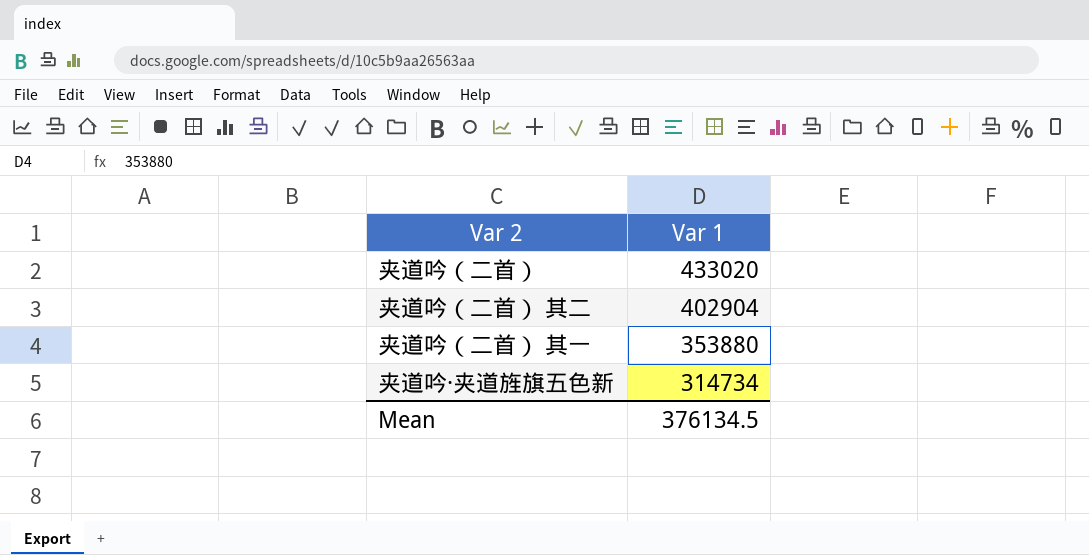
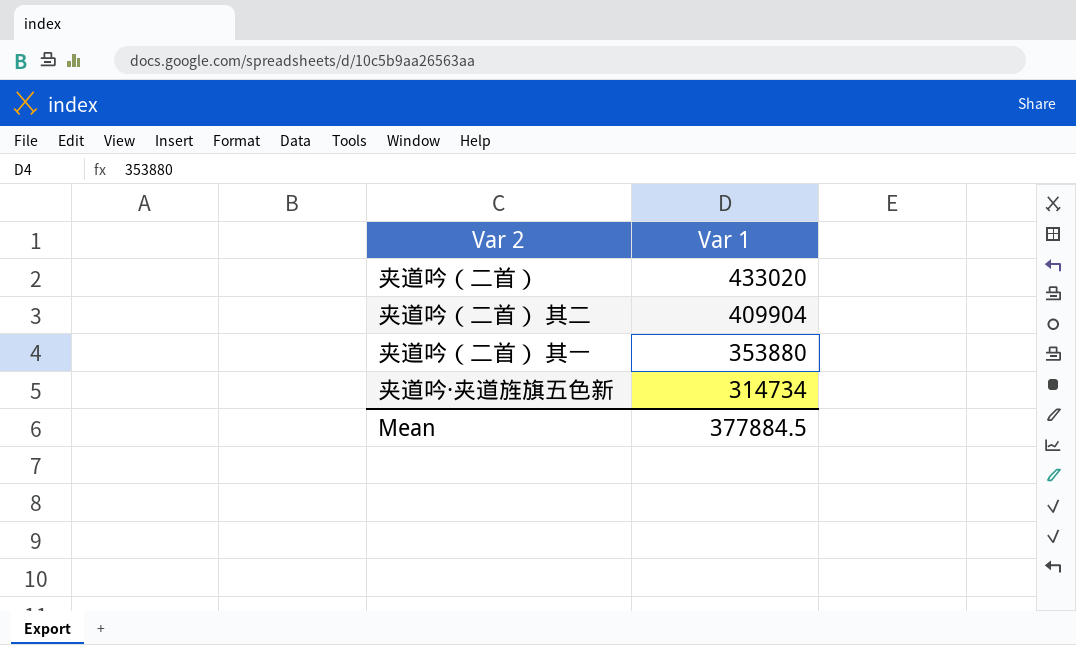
夹道吟（二首） 其二 | Var 1: 402904 -> 409904
Mean | Var 1: 376134.5 -> 377884.5

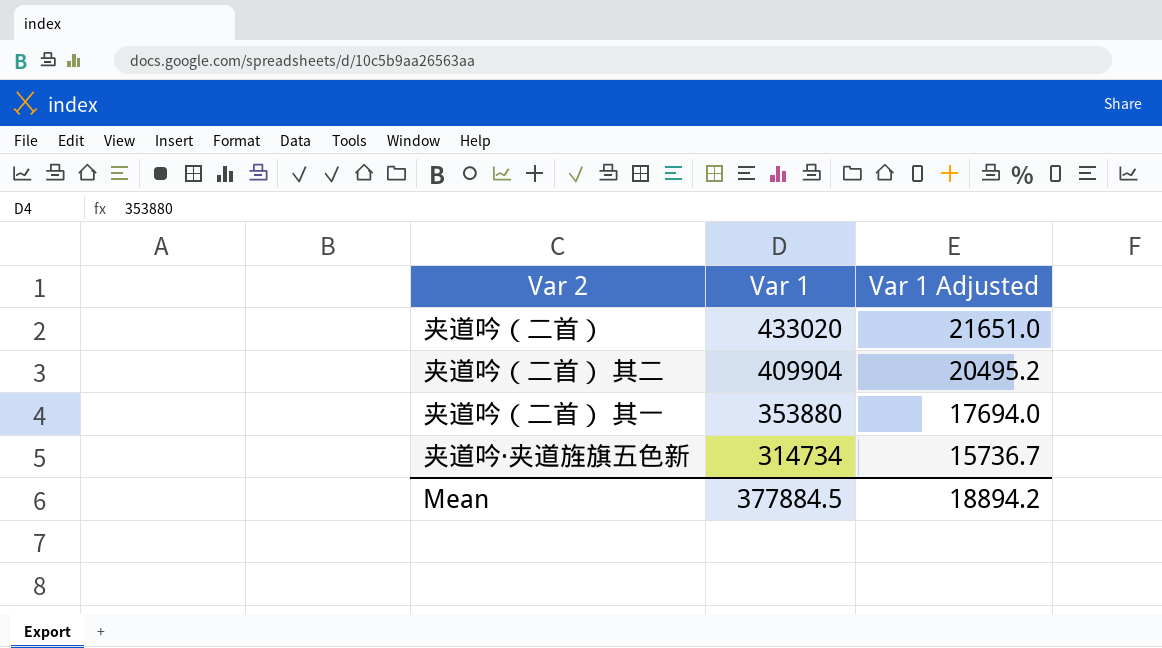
column Var 1 Adjusted | formula: none -> [Var 1] * 0.05

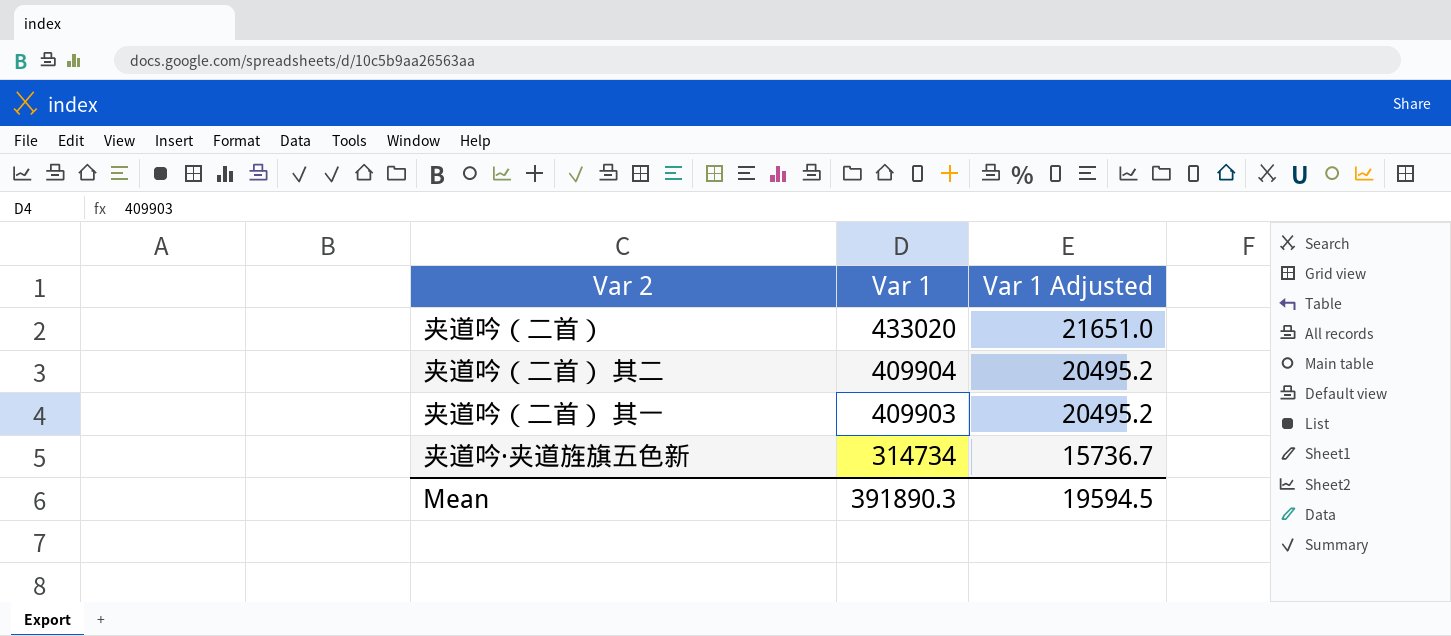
夹道吟（二首） 其一 | Var 1: 353880 -> 409903
夹道吟（二首） 其一 | Var 1 Adjusted: 17694.0 -> 20495.2
Mean | Var 1: 377884.5 -> 391890.3
Mean | Var 1 Adjusted: 18894.2 -> 19594.5

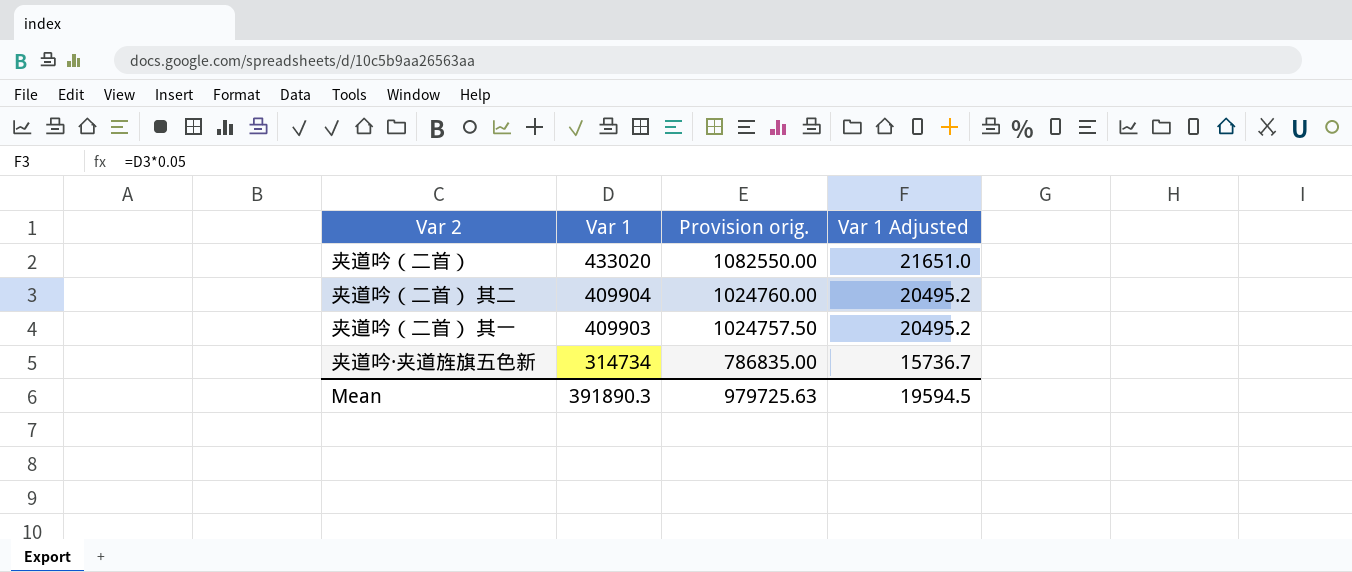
column Provision orig. | formula: none -> [Var 1] * 2.5

